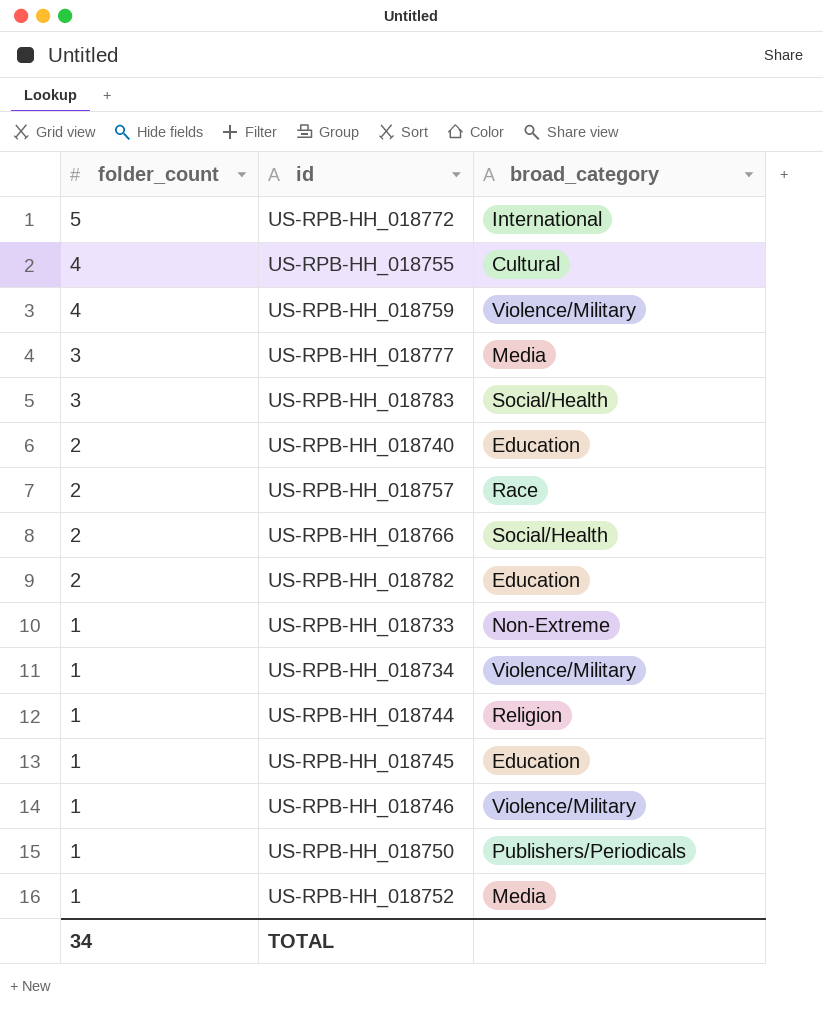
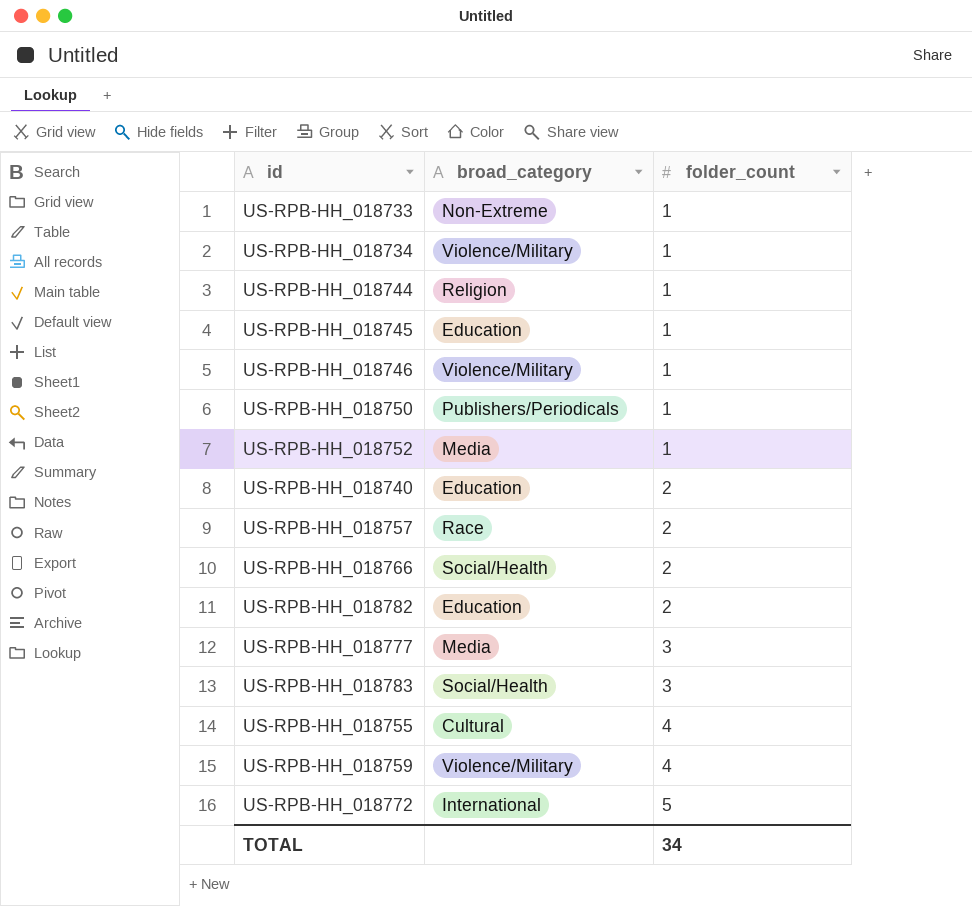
row order: folder_count descending -> folder_count ascending
column folder_count | position: 1 -> 3

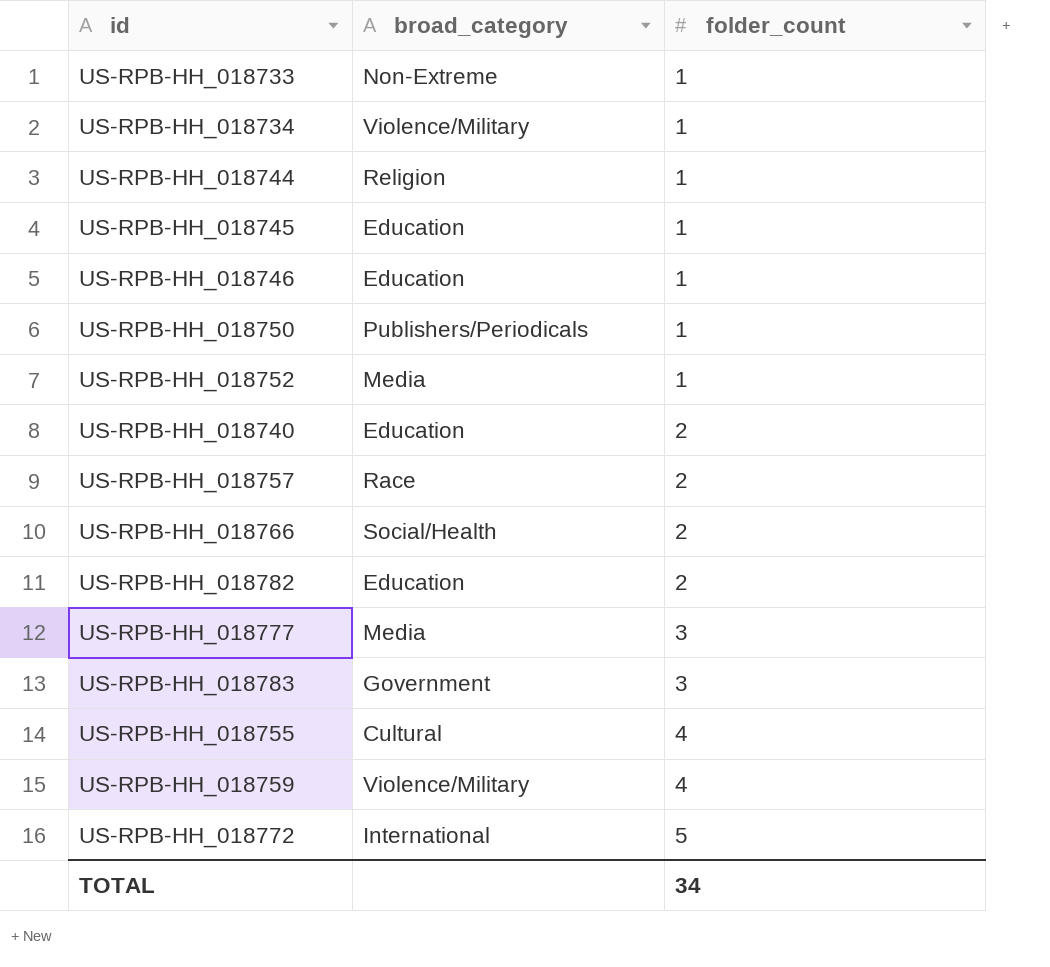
US-RPB-HH_018746 | broad_category: Violence/Military -> Education
US-RPB-HH_018783 | broad_category: Social/Health -> Government

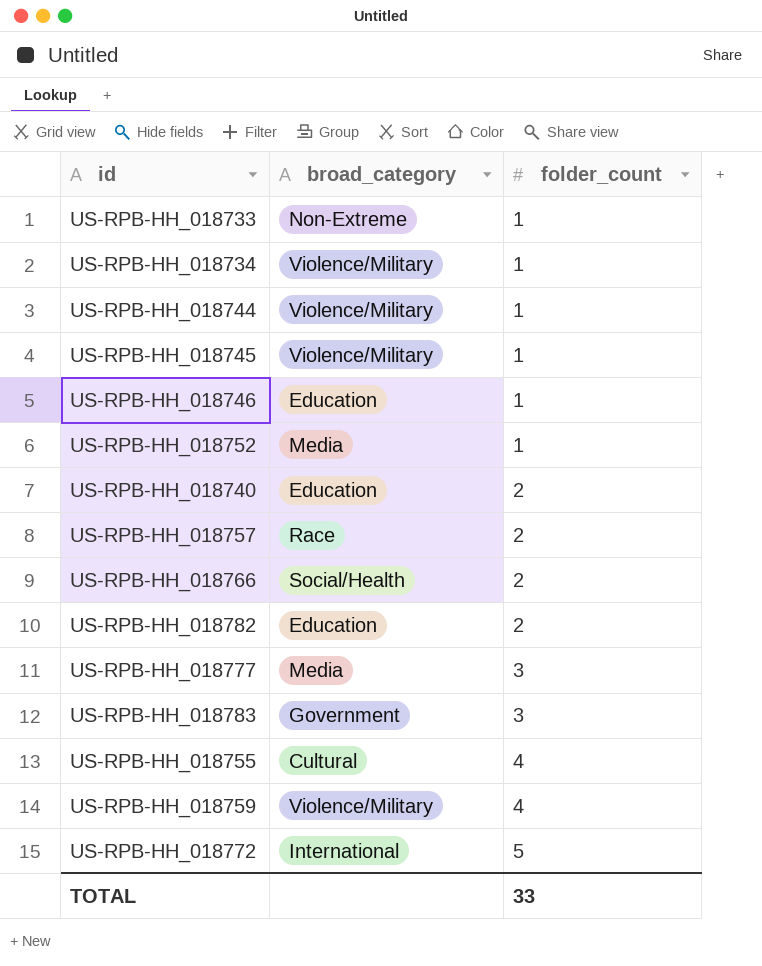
row US-RPB-HH_018750: Publishers/Periodicals | 1 -> none
US-RPB-HH_018744 | broad_category: Religion -> Violence/Military
US-RPB-HH_018745 | broad_category: Education -> Violence/Military
TOTAL | folder_count: 34 -> 33

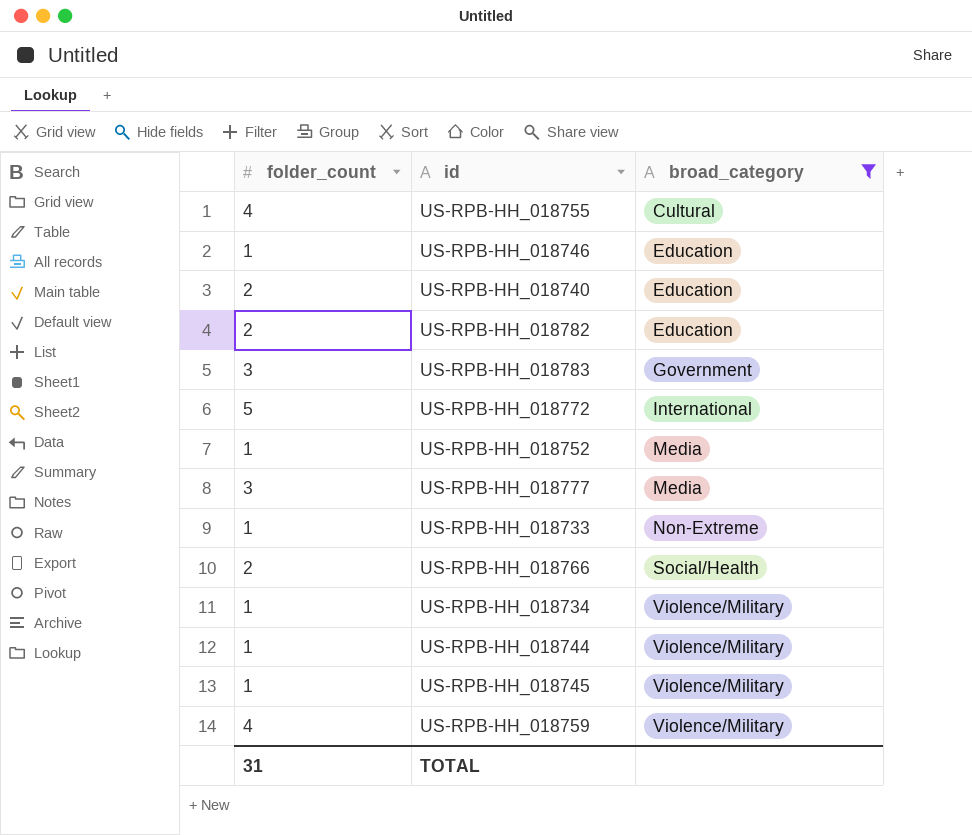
filter: none -> broad_category != Race
row order: folder_count ascending -> broad_category ascending
column folder_count | position: 3 -> 1
TOTAL | folder_count: 33 -> 31

